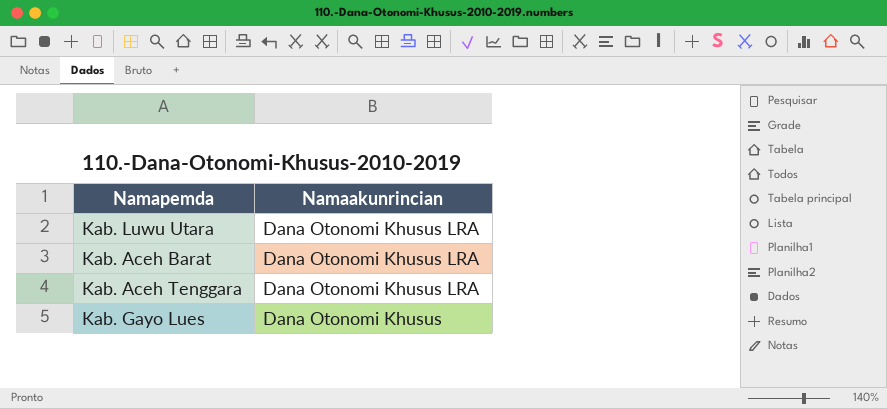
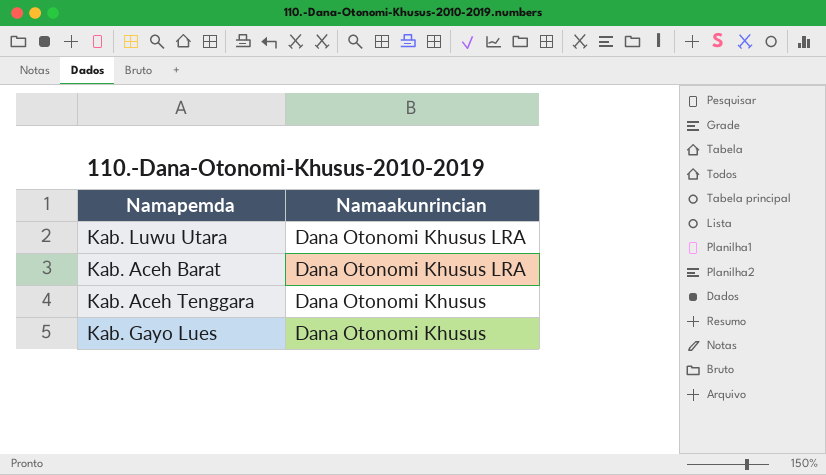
Kab. Aceh Tenggara | Namaakunrincian: Dana Otonomi Khusus LRA -> Dana Otonomi Khusus

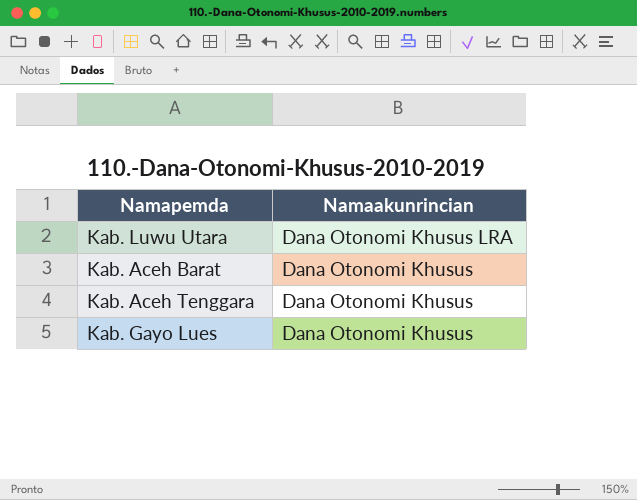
Kab. Aceh Barat | Namaakunrincian: Dana Otonomi Khusus LRA -> Dana Otonomi Khusus

